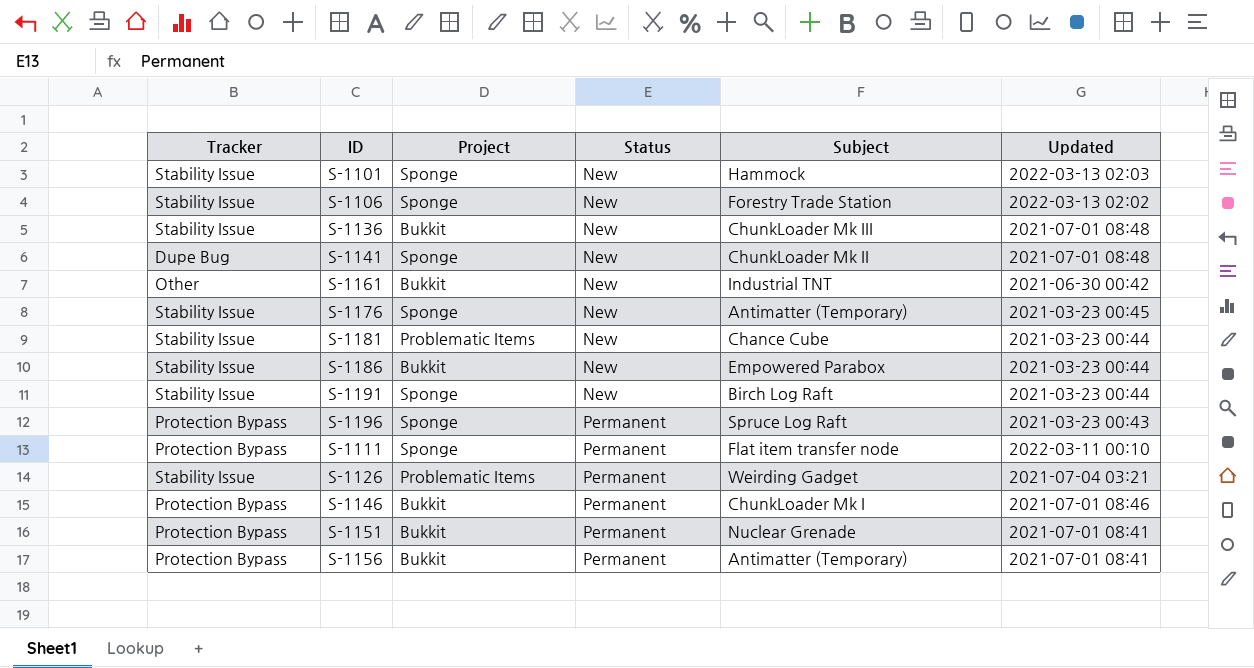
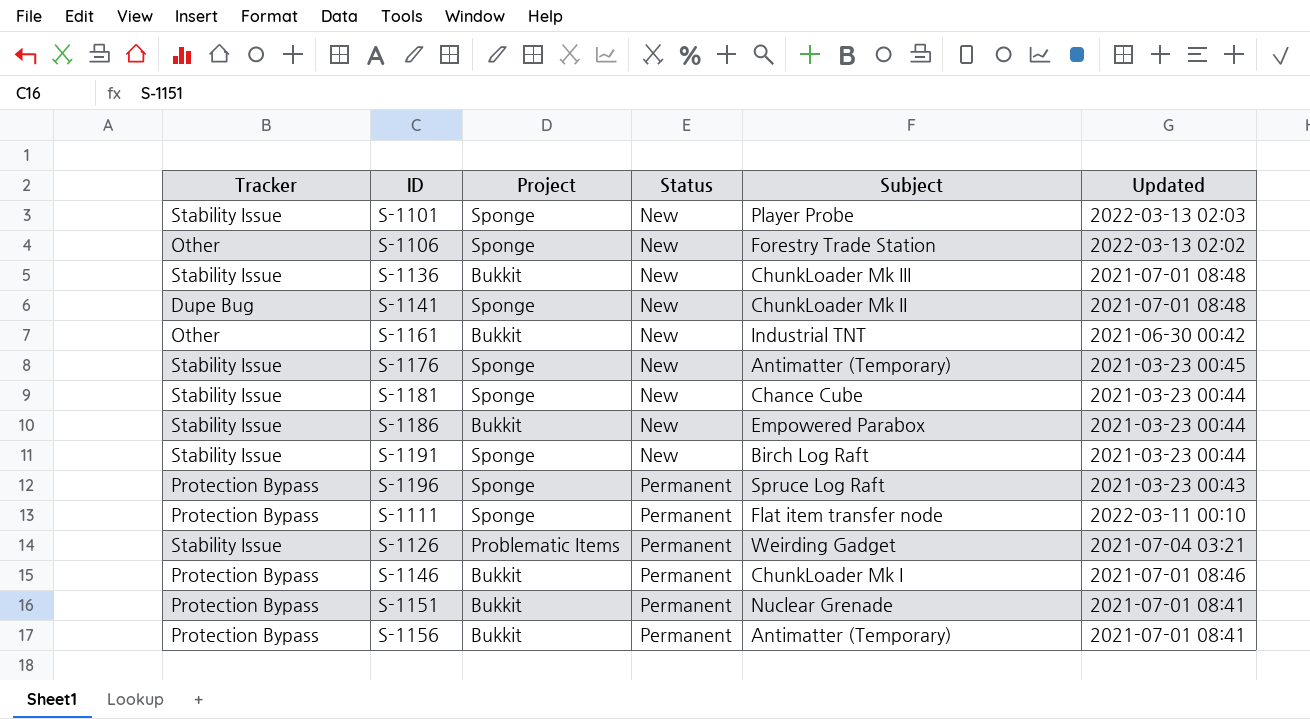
S-1101 | Subject: Hammock -> Player Probe
S-1106 | Tracker: Stability Issue -> Other
S-1181 | Project: Problematic Items -> Sponge

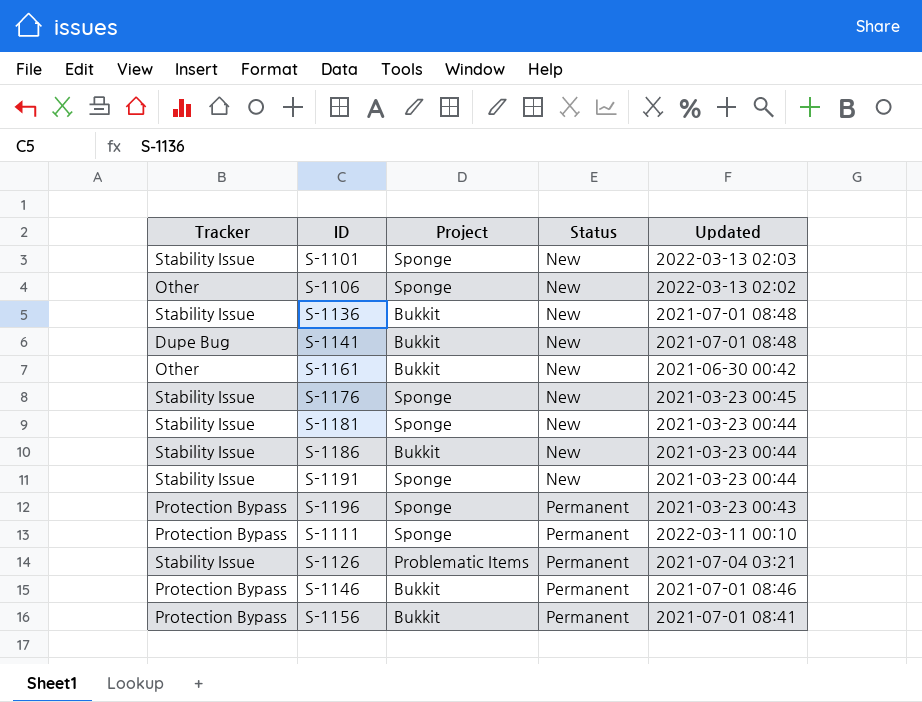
column Subject | position: 5 -> none
row S-1151: Protection Bypass | Bukkit | Permanent | Nuclear Grenade | 2021-07-01 08:41 -> none
S-1141 | Project: Sponge -> Bukkit

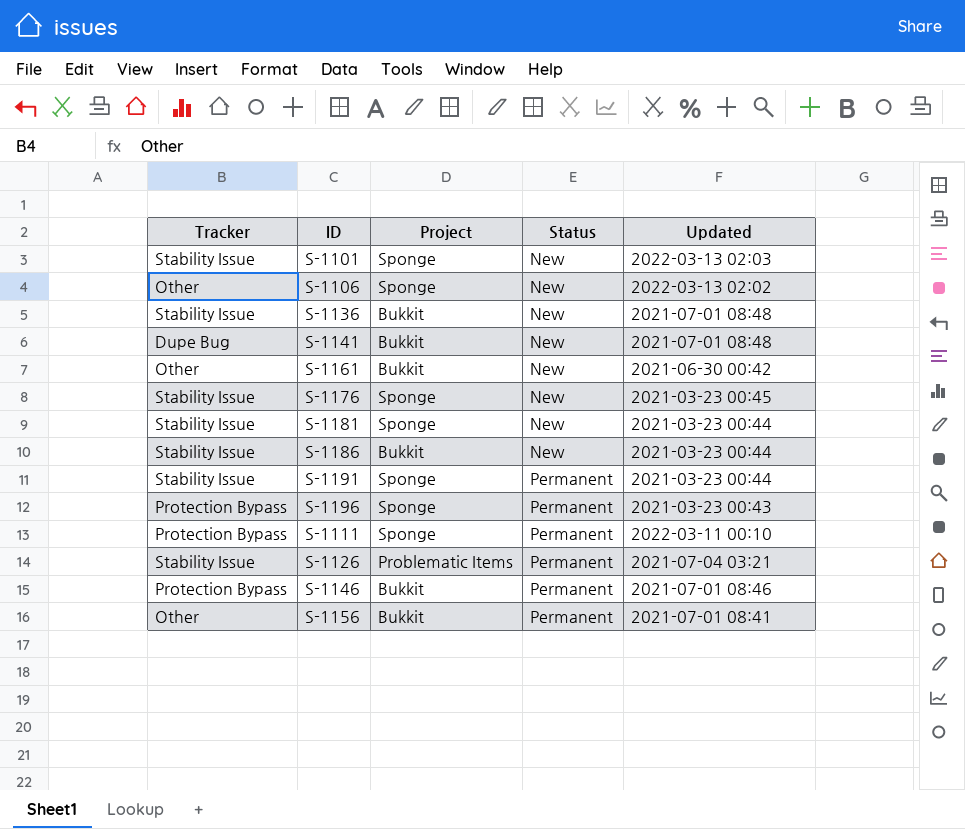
S-1191 | Status: New -> Permanent
S-1156 | Tracker: Protection Bypass -> Other

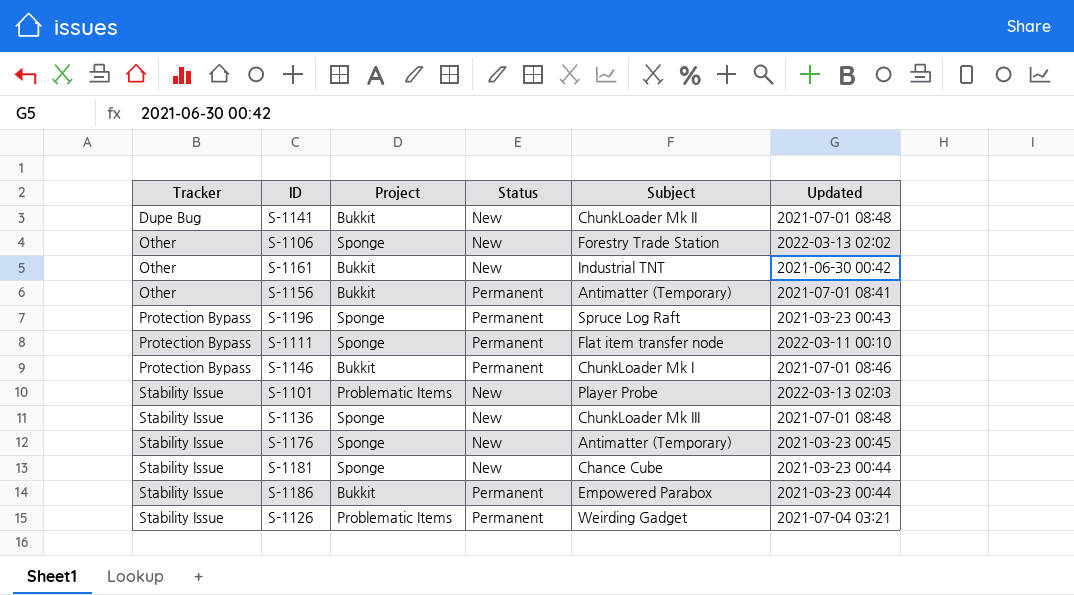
row order: Status ascending -> Tracker ascending
column Subject | position: none -> 5
row S-1191: Stability Issue | Sponge | Permanent | 2021-03-23 00:44 -> none
S-1101 | Project: Sponge -> Problematic Items
S-1136 | Project: Bukkit -> Sponge
S-1186 | Status: New -> Permanent

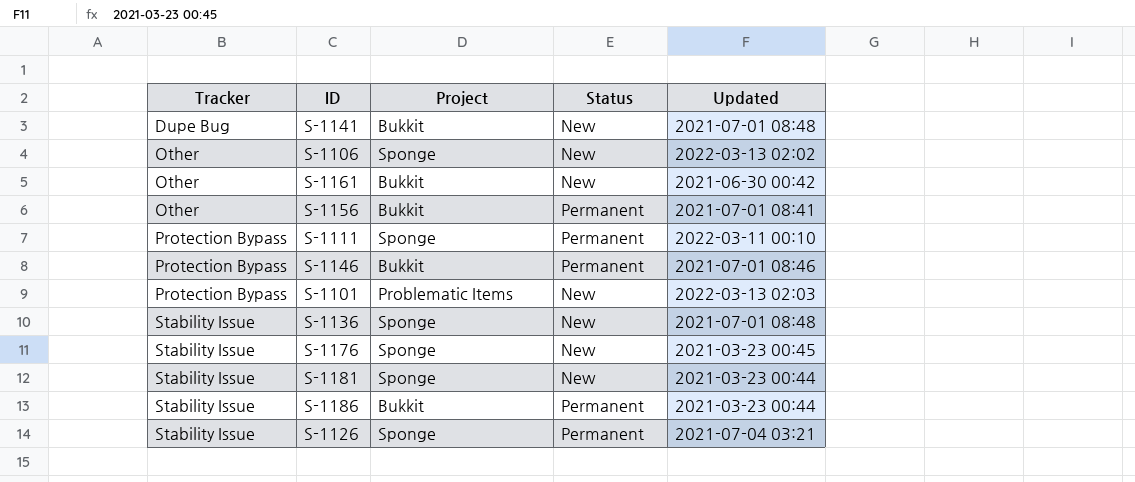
column Subject | position: 5 -> none
row S-1196: Protection Bypass | Sponge | Permanent | Spruce Log Raft | 2021-03-23 00:43 -> none
S-1101 | Tracker: Stability Issue -> Protection Bypass
S-1126 | Project: Problematic Items -> Sponge

